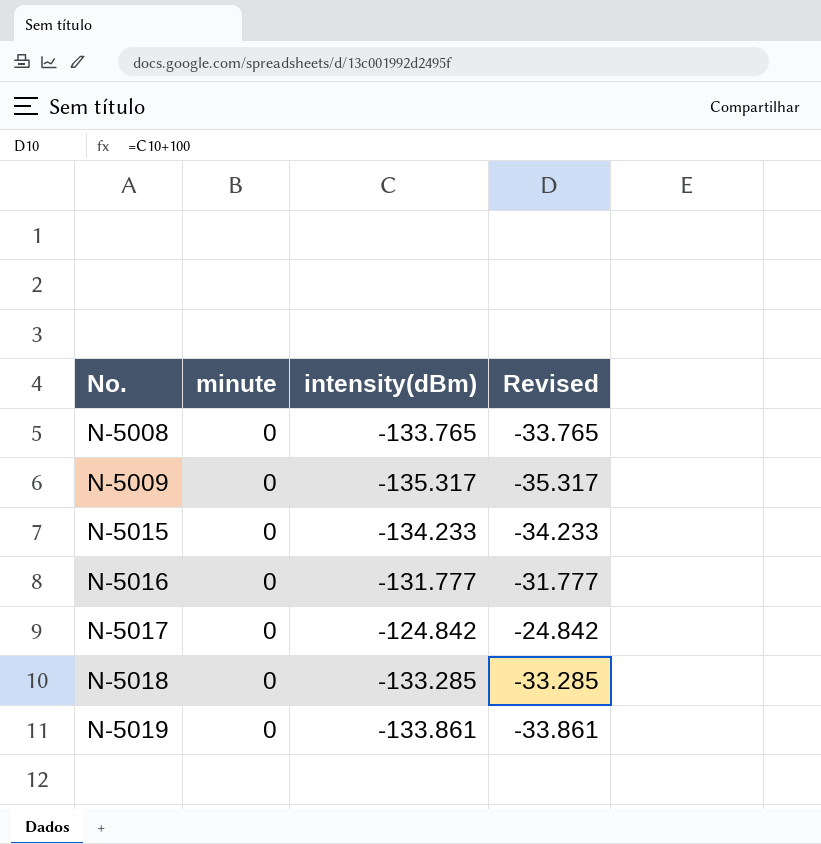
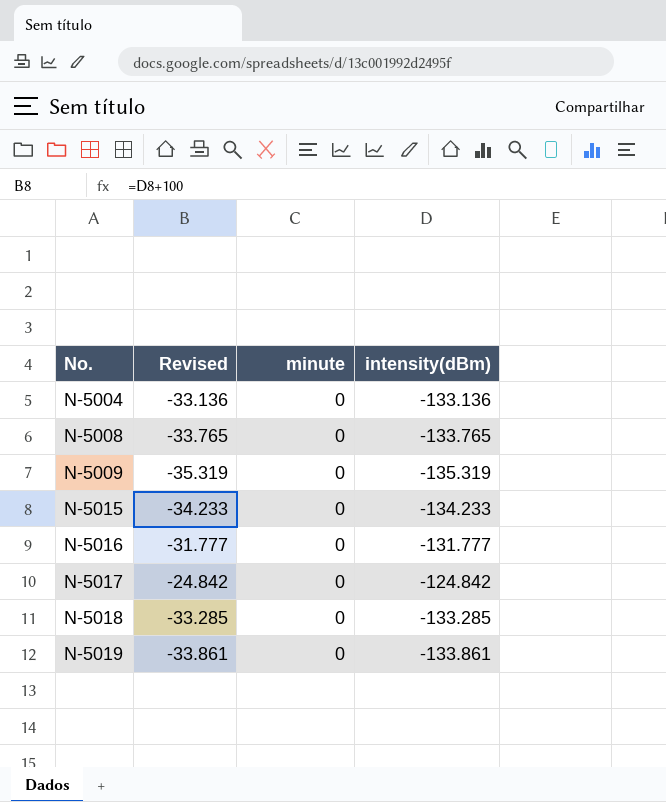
column Revised | position: 4 -> 2
row N-5004: none -> -33.136 | 0 | -133.136
N-5009 | Revised: -35.317 -> -35.319
N-5009 | intensity(dBm): -135.317 -> -135.319

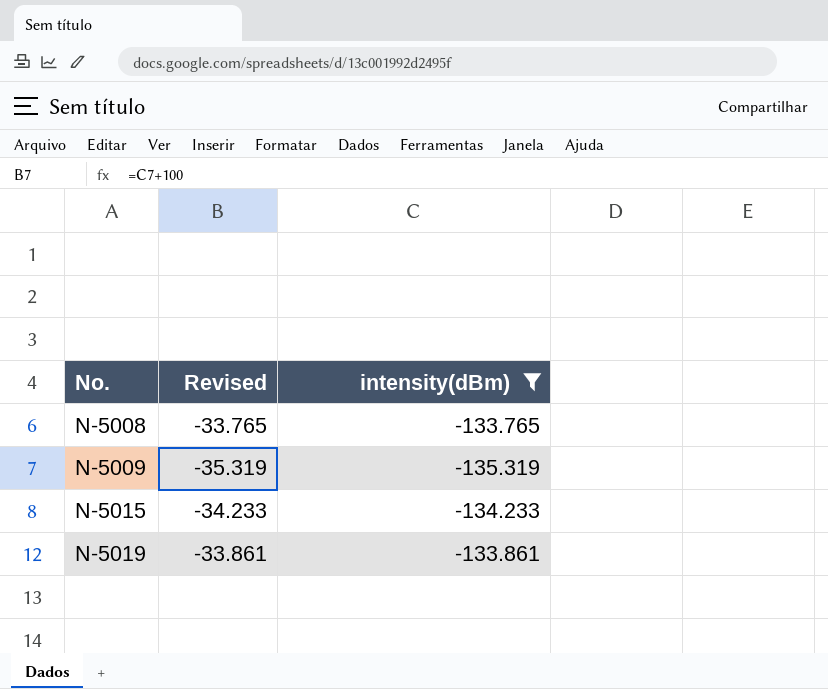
filter: none -> intensity(dBm) <= -133.765
column minute | position: 3 -> none

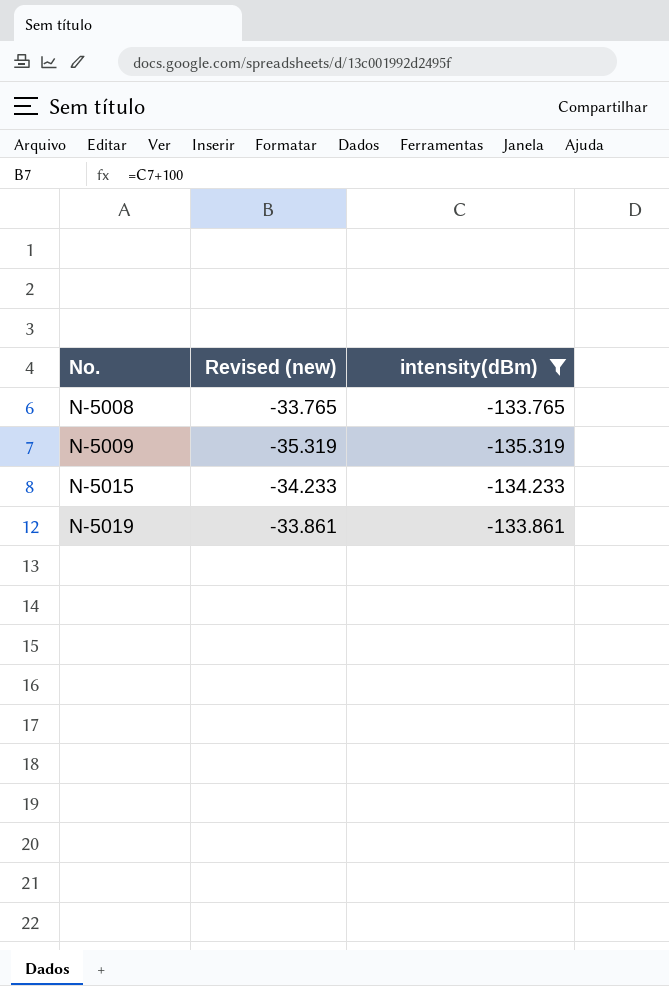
column name: Revised -> Revised (new)

